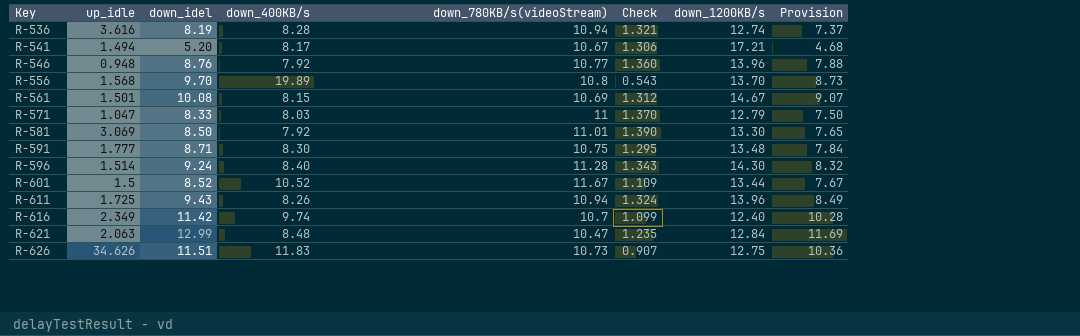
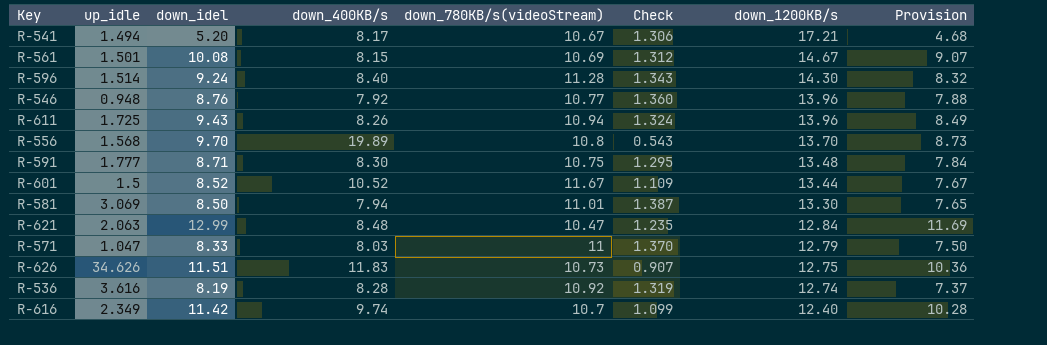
row order: Key ascending -> down_1200KB/s descending
R-581 | down_400KB/s: 7.92 -> 7.94
R-581 | Check: 1.390 -> 1.387
R-536 | down_780KB/s(videoStream): 10.94 -> 10.92
R-536 | Check: 1.321 -> 1.319

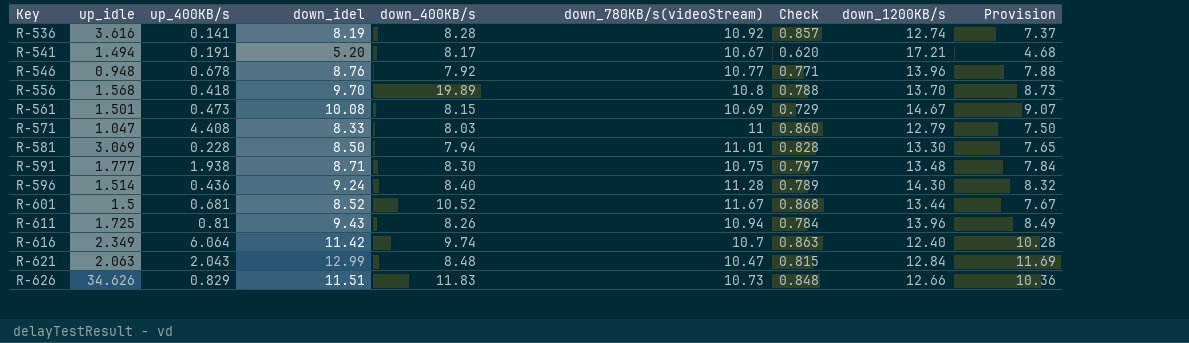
row order: down_1200KB/s descending -> Key ascending
column up_400KB/s | position: none -> 3
column Check | formula: [down_780KB/s(videoStream)] / [down_400KB/s] -> [down_780KB/s(videoStream)] / [down_1200KB/s]
R-626 | down_1200KB/s: 12.75 -> 12.66

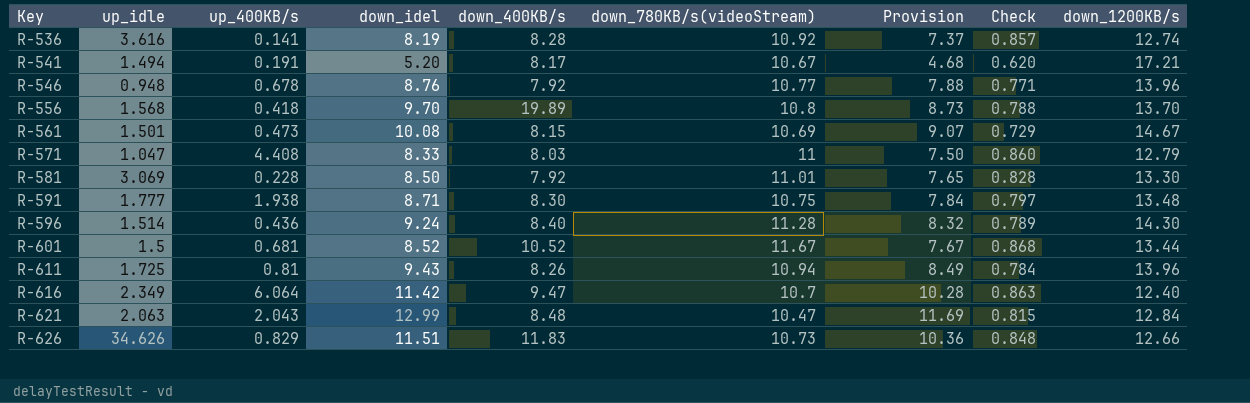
column Provision | position: 9 -> 7
R-581 | down_400KB/s: 7.94 -> 7.92
R-616 | down_400KB/s: 9.74 -> 9.47

